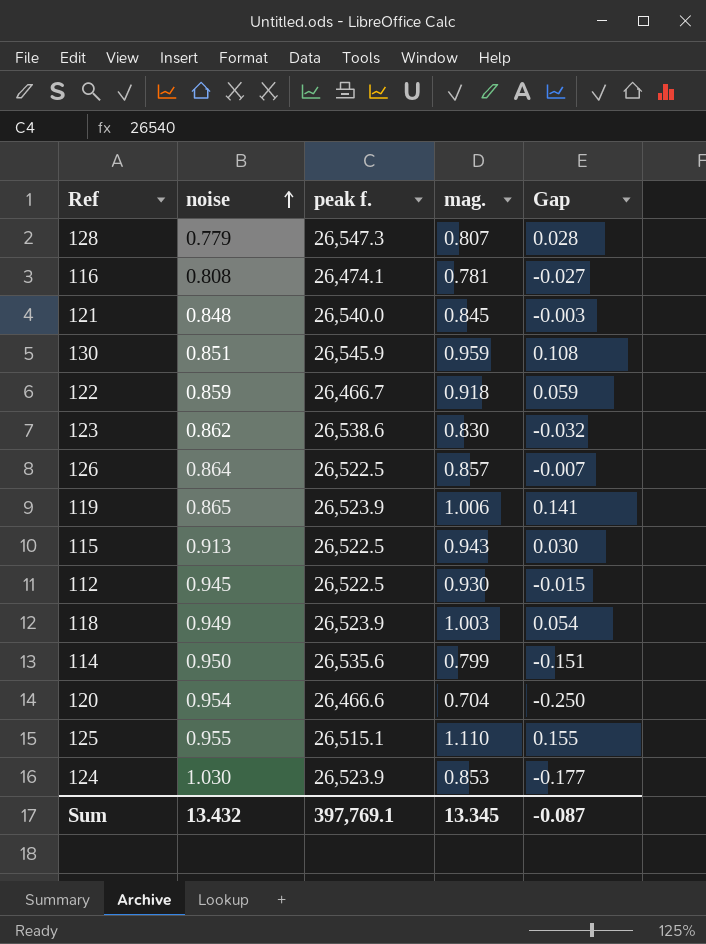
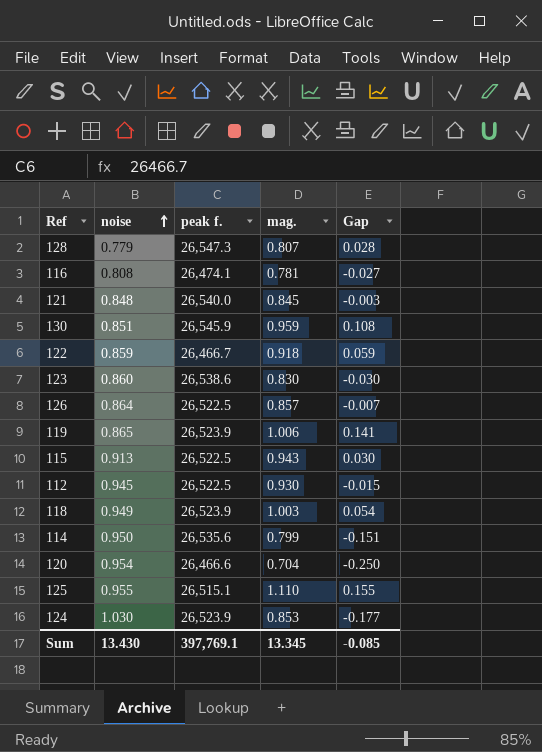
123 | noise: 0.862 -> 0.860
123 | Gap: -0.032 -> -0.030
Sum | noise: 13.432 -> 13.430
Sum | Gap: -0.087 -> -0.085

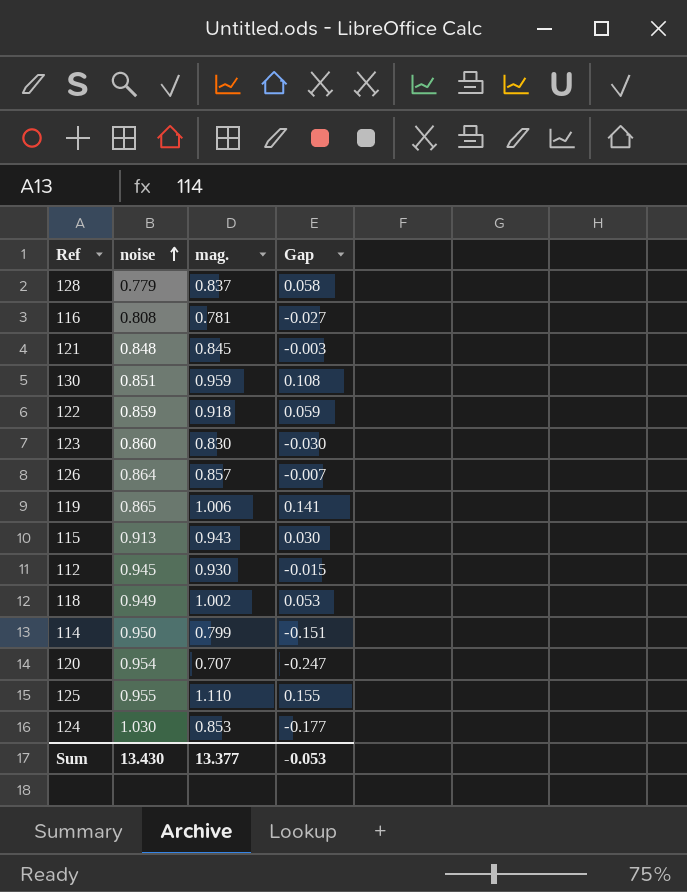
column peak f. | position: 3 -> none
128 | mag.: 0.807 -> 0.837
128 | Gap: 0.028 -> 0.058
118 | mag.: 1.003 -> 1.002
118 | Gap: 0.054 -> 0.053
120 | mag.: 0.704 -> 0.707
120 | Gap: -0.250 -> -0.247
Sum | mag.: 13.345 -> 13.377
Sum | Gap: -0.085 -> -0.053

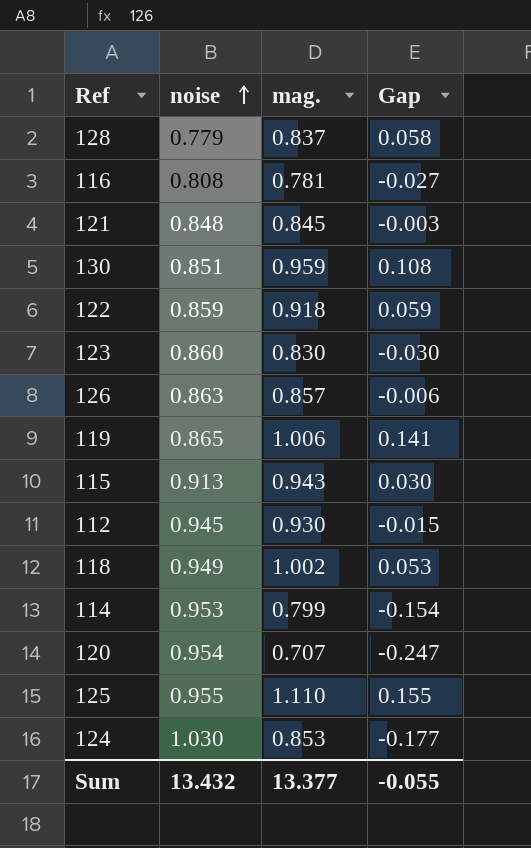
126 | noise: 0.864 -> 0.863
126 | Gap: -0.007 -> -0.006
114 | noise: 0.950 -> 0.953
114 | Gap: -0.151 -> -0.154
Sum | noise: 13.430 -> 13.432
Sum | Gap: -0.053 -> -0.055

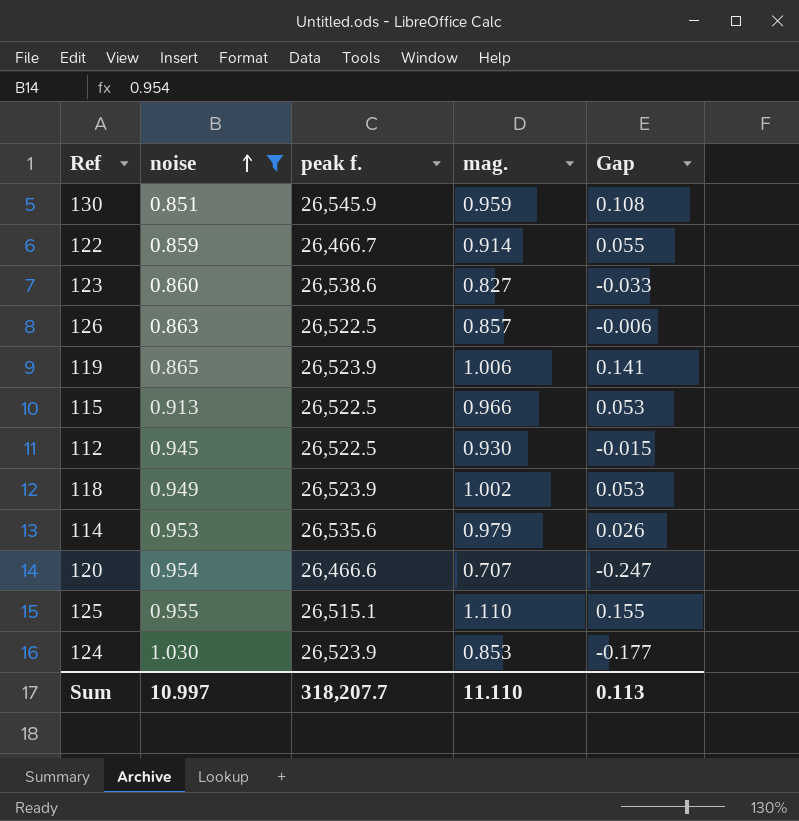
filter: none -> noise >= 0.851
column peak f. | position: none -> 3
122 | mag.: 0.918 -> 0.914
122 | Gap: 0.059 -> 0.055
123 | mag.: 0.830 -> 0.827
123 | Gap: -0.030 -> -0.033
115 | mag.: 0.943 -> 0.966
115 | Gap: 0.030 -> 0.053
114 | mag.: 0.799 -> 0.979
114 | Gap: -0.154 -> 0.026
Sum | noise: 13.432 -> 10.997
Sum | mag.: 13.377 -> 11.110
Sum | Gap: -0.055 -> 0.113

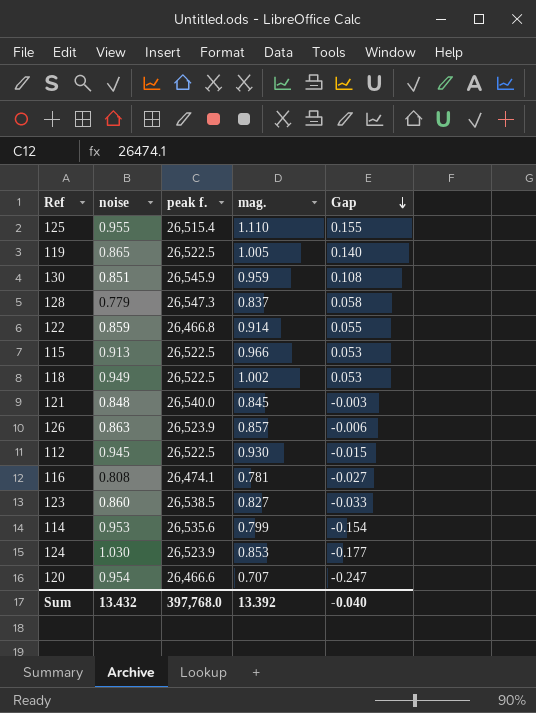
filter: noise >= 0.851 -> none
row order: noise ascending -> Gap descending
125 | peak f.: 26,515.1 -> 26,515.4
119 | peak f.: 26,523.9 -> 26,522.5
119 | mag.: 1.006 -> 1.005
119 | Gap: 0.141 -> 0.140
122 | peak f.: 26,466.7 -> 26,466.8
118 | peak f.: 26,523.9 -> 26,522.5
126 | peak f.: 26,522.5 -> 26,523.9
123 | peak f.: 26,538.6 -> 26,538.5
114 | mag.: 0.979 -> 0.799
114 | Gap: 0.026 -> -0.154
Sum | noise: 10.997 -> 13.432
Sum | peak f.: 318,207.7 -> 397,768.0
Sum | mag.: 11.110 -> 13.392
Sum | Gap: 0.113 -> -0.040

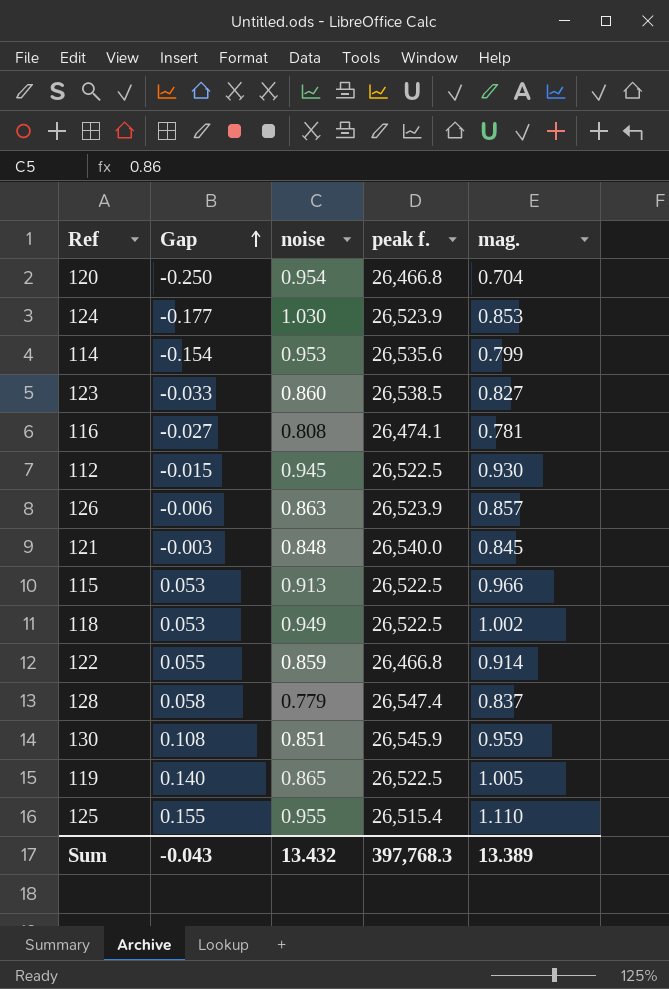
row order: Gap descending -> Gap ascending
column Gap | position: 5 -> 2
120 | Gap: -0.247 -> -0.250
120 | peak f.: 26,466.6 -> 26,466.8
120 | mag.: 0.707 -> 0.704
128 | peak f.: 26,547.3 -> 26,547.4
Sum | Gap: -0.040 -> -0.043
Sum | peak f.: 397,768.0 -> 397,768.3
Sum | mag.: 13.392 -> 13.389

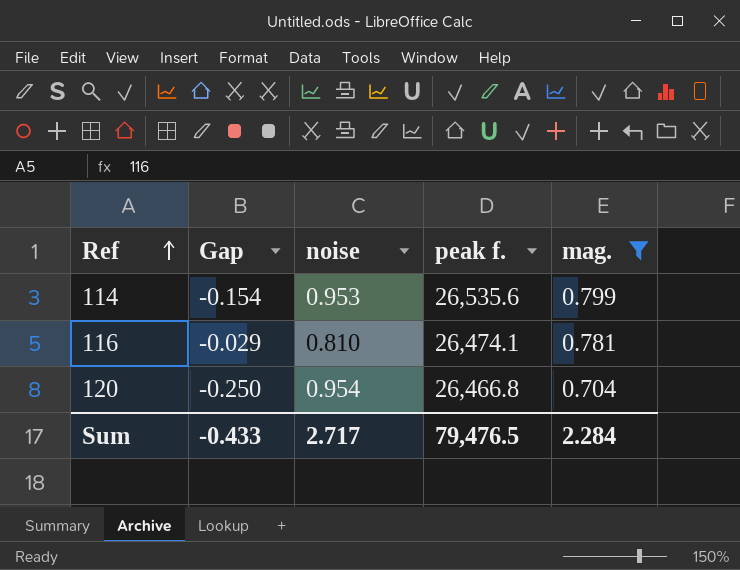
filter: none -> mag. <= 0.799
row order: Gap ascending -> Ref ascending
116 | Gap: -0.027 -> -0.029
116 | noise: 0.808 -> 0.810
Sum | Gap: -0.043 -> -0.433
Sum | noise: 13.432 -> 2.717
Sum | peak f.: 397,768.3 -> 79,476.5
Sum | mag.: 13.389 -> 2.284

